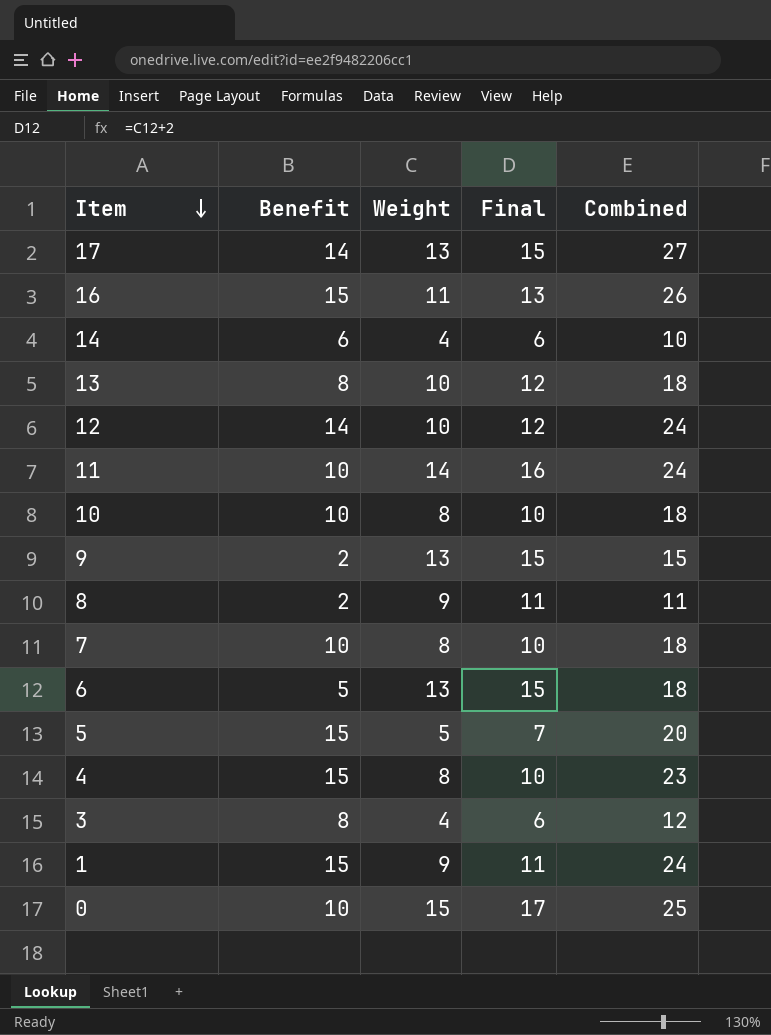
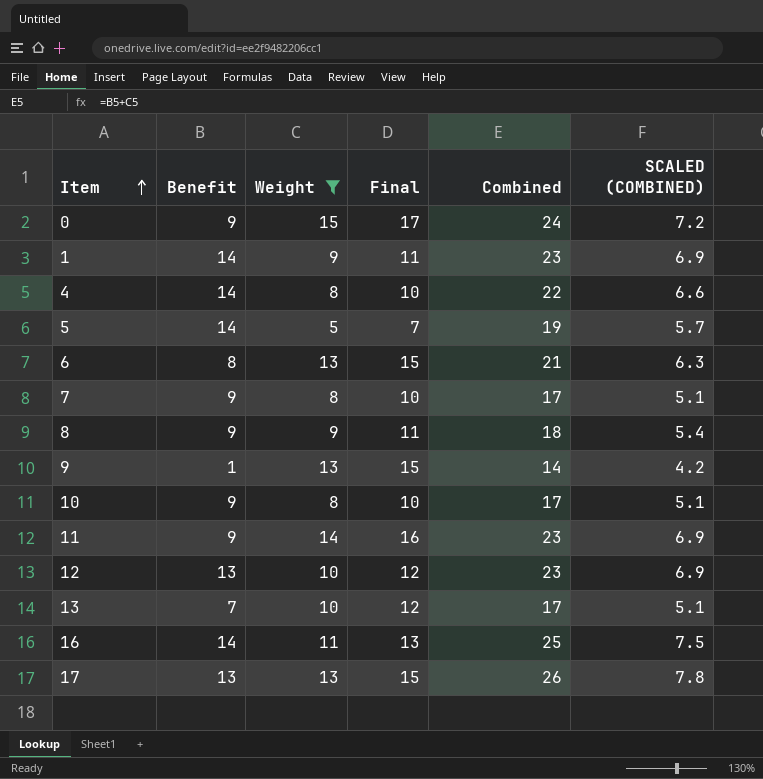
filter: none -> Weight != 4
row order: Item descending -> Item ascending
column SCALED (COMBINED) | formula: none -> [Combined] * 0.3
0 | Benefit: 10 -> 9
0 | Combined: 25 -> 24
1 | Benefit: 15 -> 14
1 | Combined: 24 -> 23
4 | Benefit: 15 -> 14
4 | Combined: 23 -> 22
5 | Benefit: 15 -> 14
5 | Combined: 20 -> 19
6 | Benefit: 5 -> 8
6 | Combined: 18 -> 21
7 | Benefit: 10 -> 9
7 | Combined: 18 -> 17
8 | Benefit: 2 -> 9
8 | Combined: 11 -> 18
9 | Benefit: 2 -> 1
9 | Combined: 15 -> 14
10 | Benefit: 10 -> 9
10 | Combined: 18 -> 17
11 | Benefit: 10 -> 9
11 | Combined: 24 -> 23
12 | Benefit: 14 -> 13
12 | Combined: 24 -> 23
13 | Benefit: 8 -> 7
13 | Combined: 18 -> 17
16 | Benefit: 15 -> 14
16 | Combined: 26 -> 25
17 | Benefit: 14 -> 13
17 | Combined: 27 -> 26

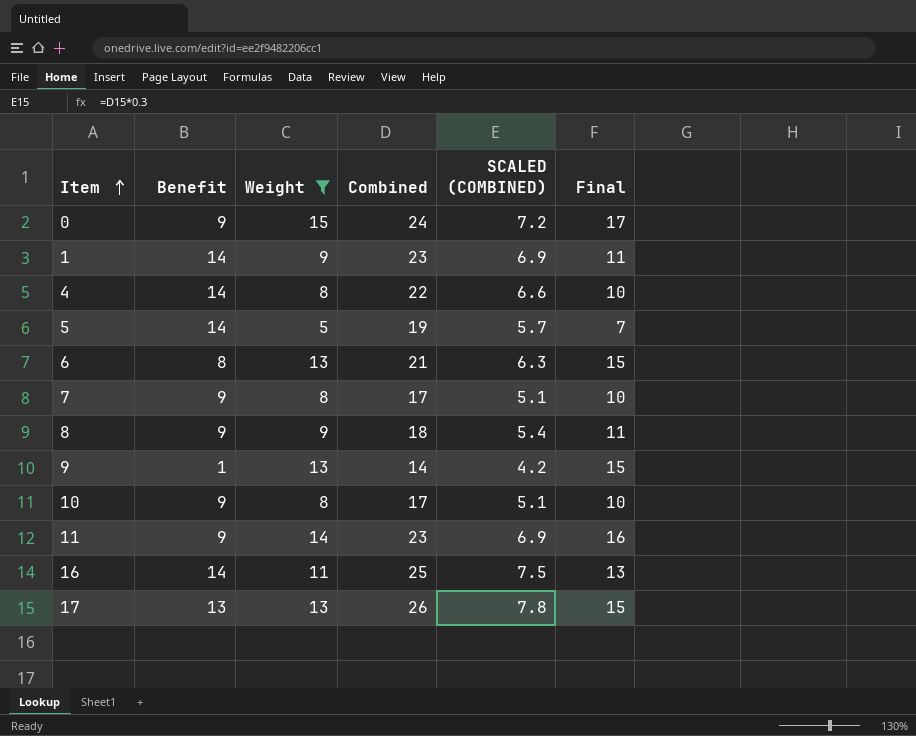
column Final | position: 4 -> 6
row 12: 13 | 10 | 12 | 23 | 6.9 -> none
row 13: 7 | 10 | 12 | 17 | 5.1 -> none

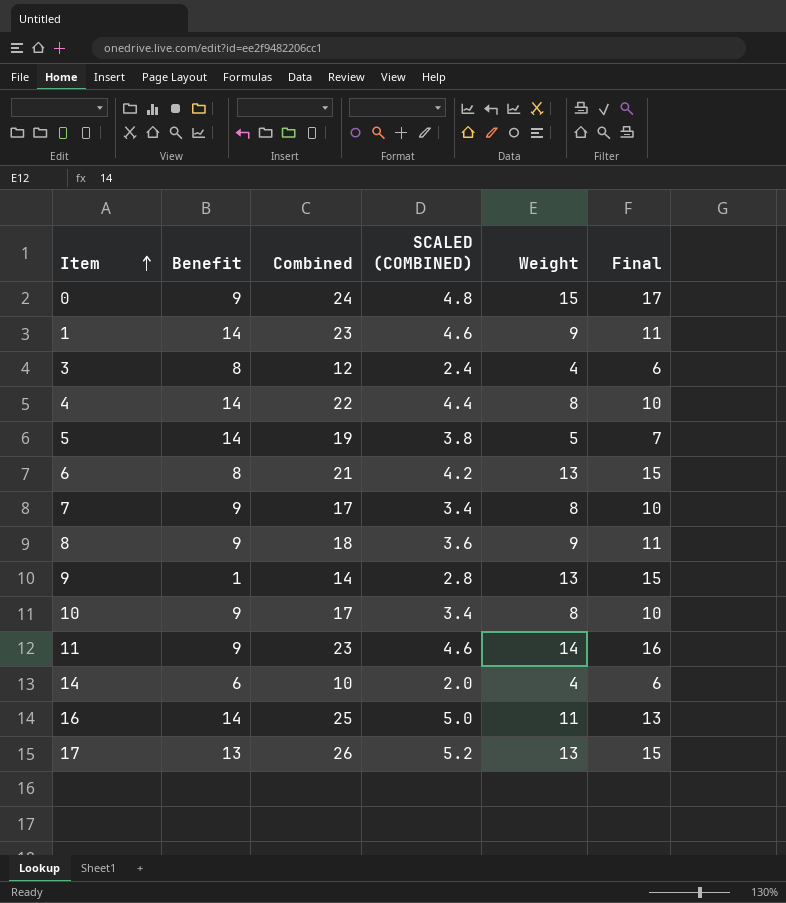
filter: Weight != 4 -> none
column SCALED (COMBINED) | formula: [Combined] * 0.3 -> [Combined] * 0.2
column Weight | position: 3 -> 5

